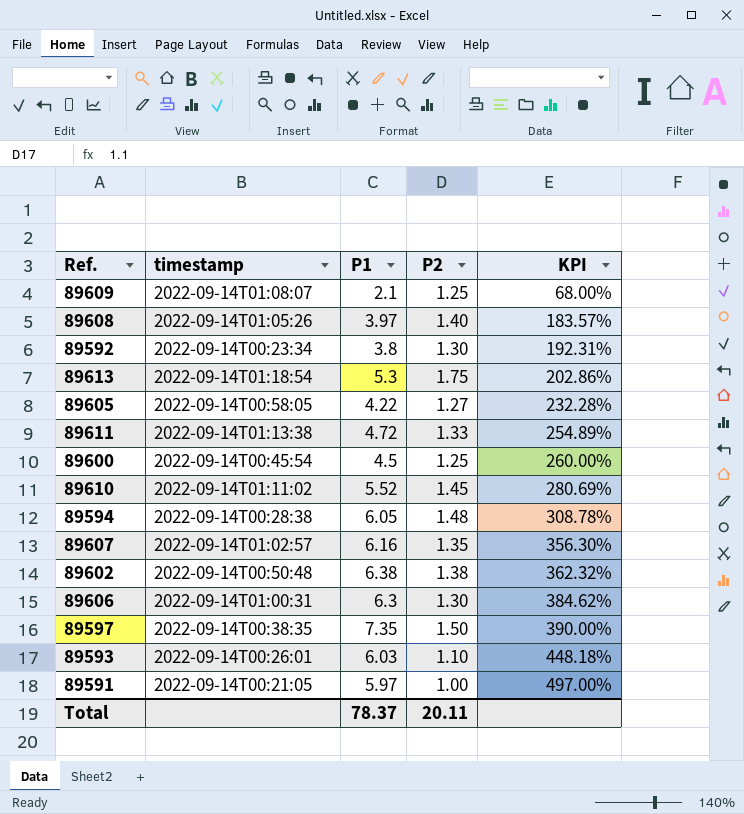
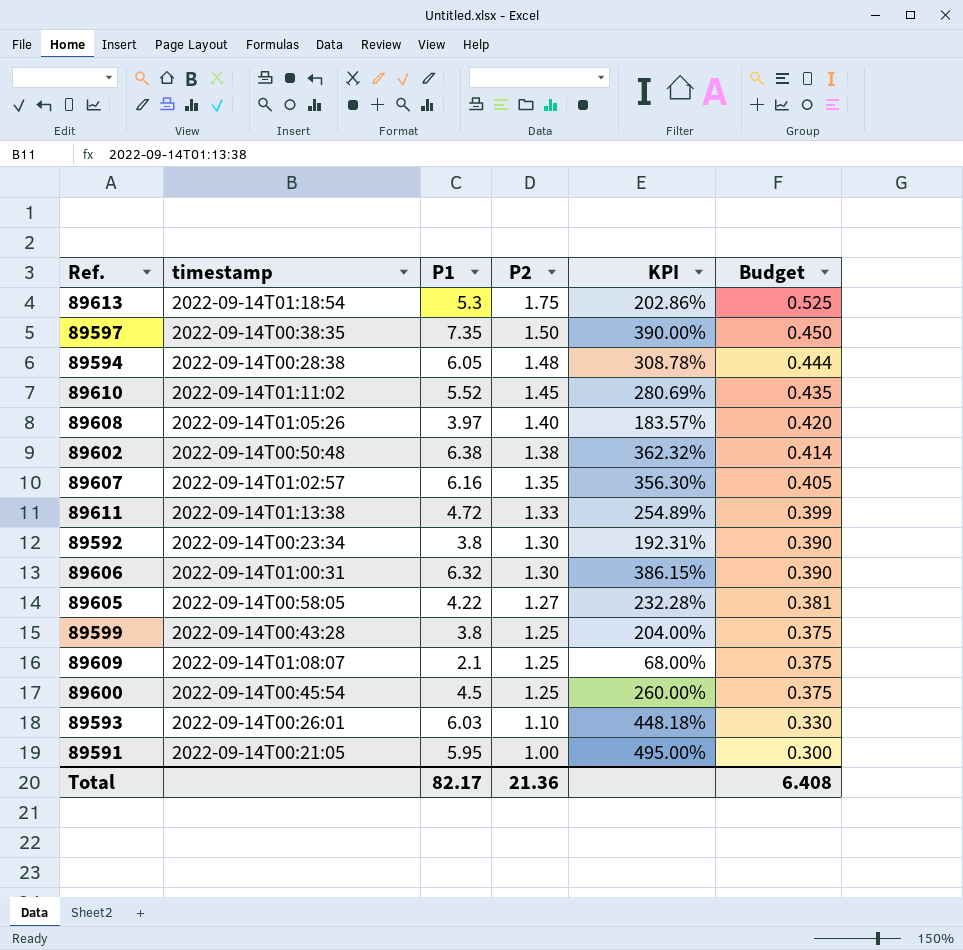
row order: KPI ascending -> P2 descending
column Budget | formula: none -> [P2] * 0.3
89606 | P1: 6.3 -> 6.32
89606 | KPI: 384.62% -> 386.15%
row 89599: none -> 2022-09-14T00:43:28 | 3.8 | 1.25 | 204.00% | 0.375
89591 | P1: 5.97 -> 5.95
89591 | KPI: 497.00% -> 495.00%
Total | P1: 78.37 -> 82.17
Total | P2: 20.11 -> 21.36

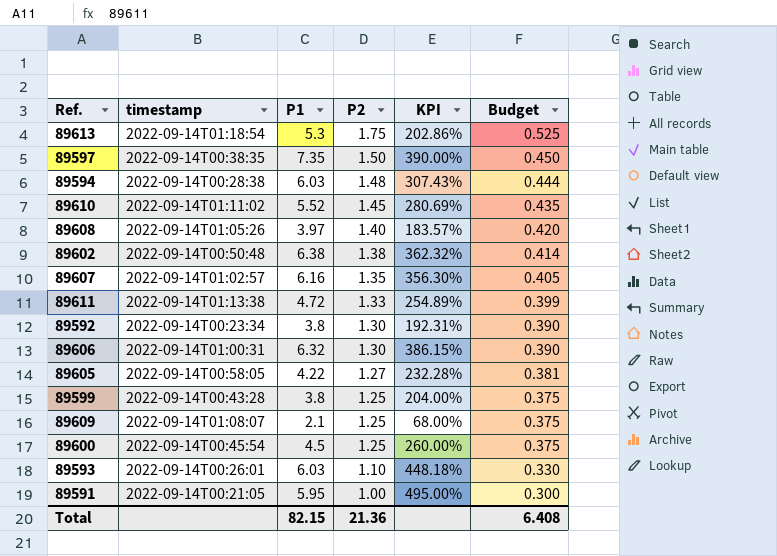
89594 | P1: 6.05 -> 6.03
89594 | KPI: 308.78% -> 307.43%
Total | P1: 82.17 -> 82.15

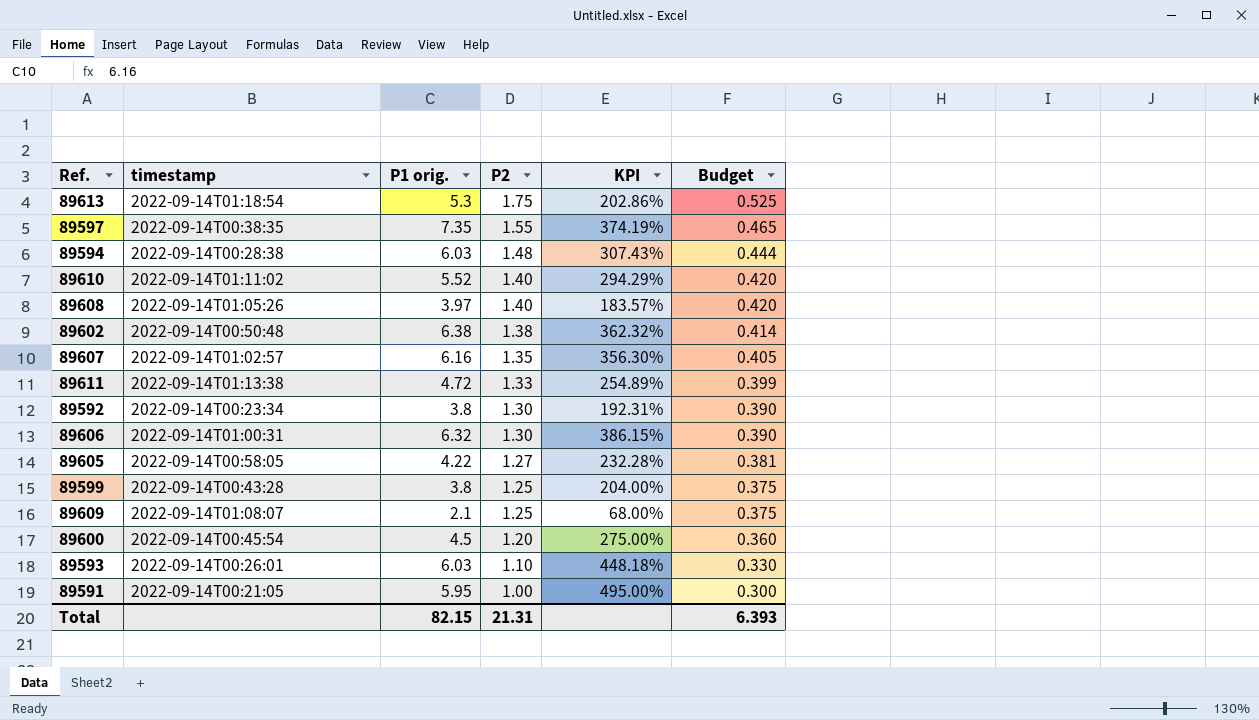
column name: P1 -> P1 orig.
89597 | P2: 1.50 -> 1.55
89597 | KPI: 390.00% -> 374.19%
89597 | Budget: 0.450 -> 0.465
89610 | P2: 1.45 -> 1.40
89610 | KPI: 280.69% -> 294.29%
89610 | Budget: 0.435 -> 0.420
89600 | P2: 1.25 -> 1.20
89600 | KPI: 260.00% -> 275.00%
89600 | Budget: 0.375 -> 0.360
Total | P2: 21.36 -> 21.31
Total | Budget: 6.408 -> 6.393

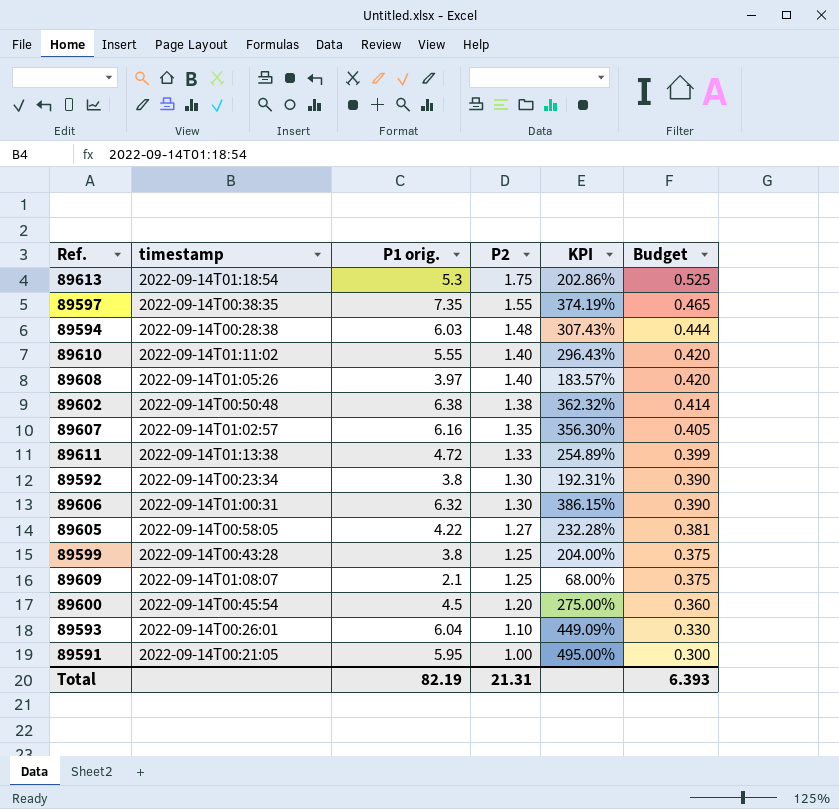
89610 | P1 orig.: 5.52 -> 5.55
89610 | KPI: 294.29% -> 296.43%
89593 | P1 orig.: 6.03 -> 6.04
89593 | KPI: 448.18% -> 449.09%
Total | P1 orig.: 82.15 -> 82.19

